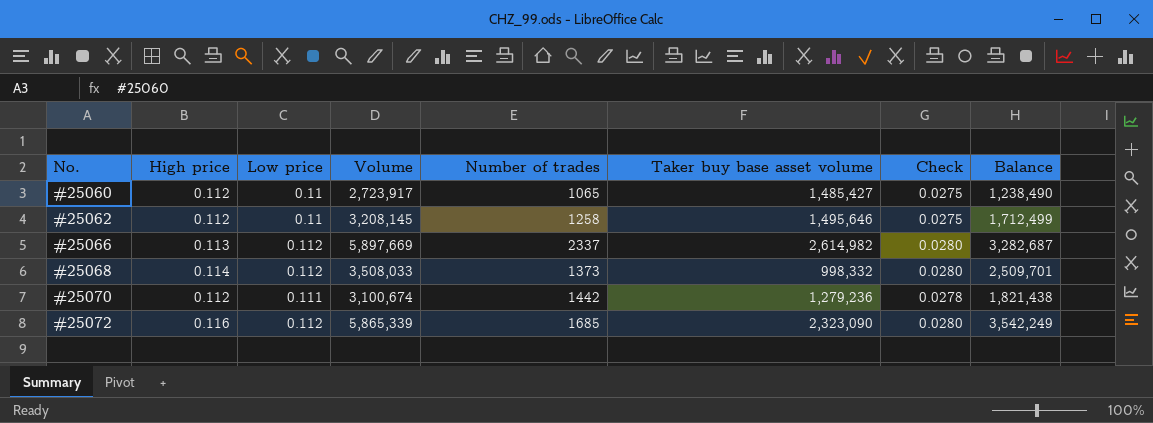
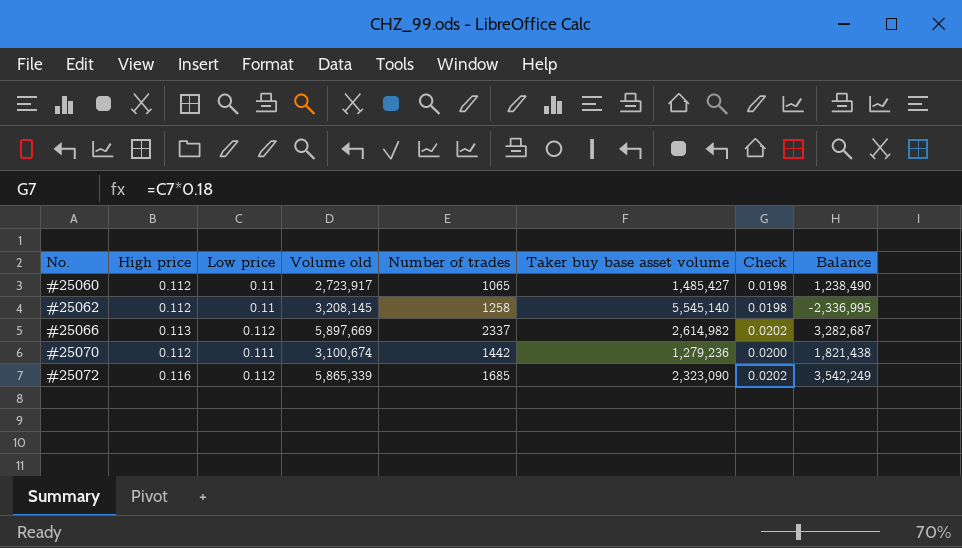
column name: Volume -> Volume old
column Check | formula: [Low price] * 0.25 -> [Low price] * 0.18
row #25068: 0.114 | 0.112 | 3,508,033 | 1373 | 998,332 | 0.0280 | 2,509,701 -> none
#25062 | Taker buy base asset volume: 1,495,646 -> 5,545,140
#25062 | Balance: 1,712,499 -> -2,336,995

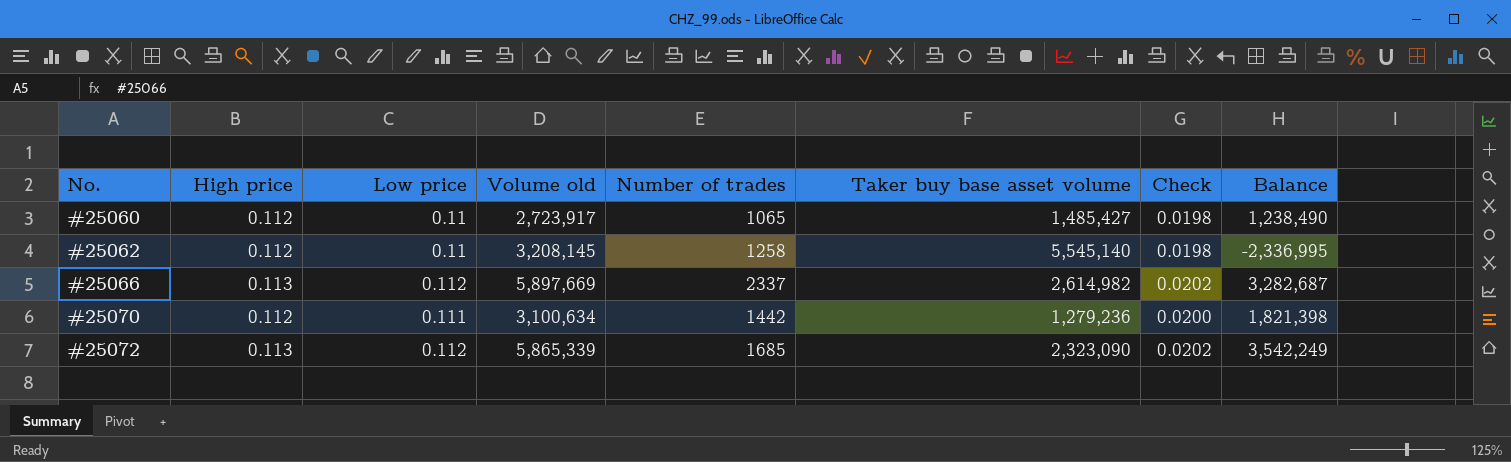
#25070 | Volume old: 3,100,674 -> 3,100,634
#25070 | Balance: 1,821,438 -> 1,821,398
#25072 | High price: 0.116 -> 0.113

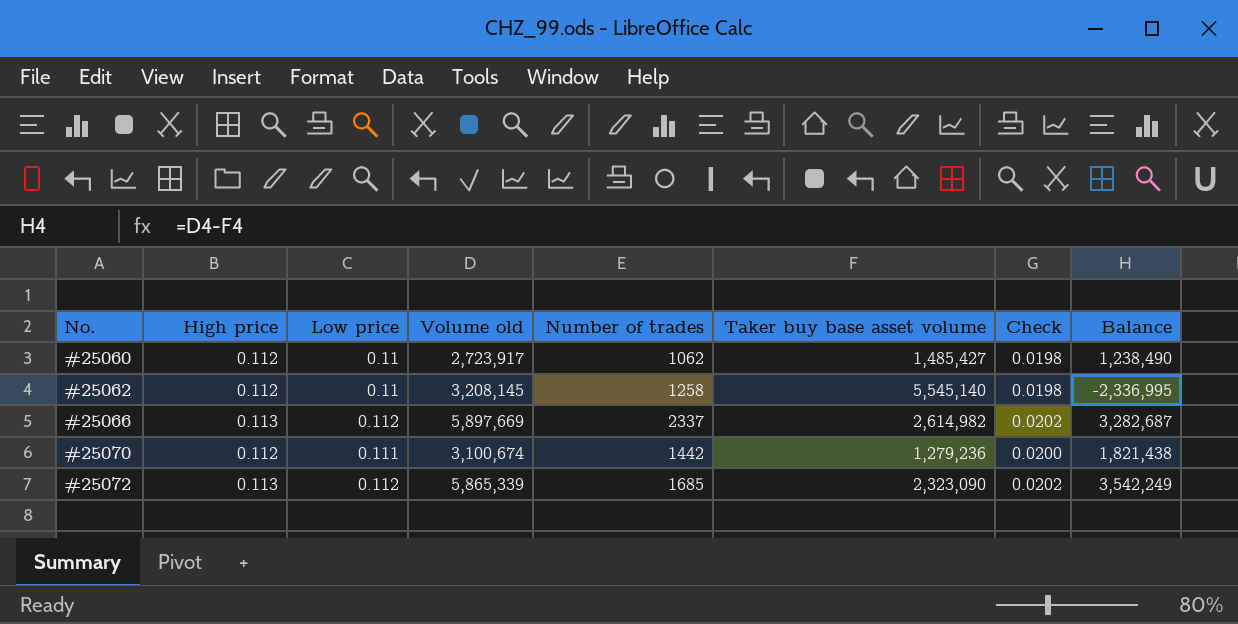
#25060 | Number of trades: 1065 -> 1062
#25070 | Volume old: 3,100,634 -> 3,100,674
#25070 | Balance: 1,821,398 -> 1,821,438

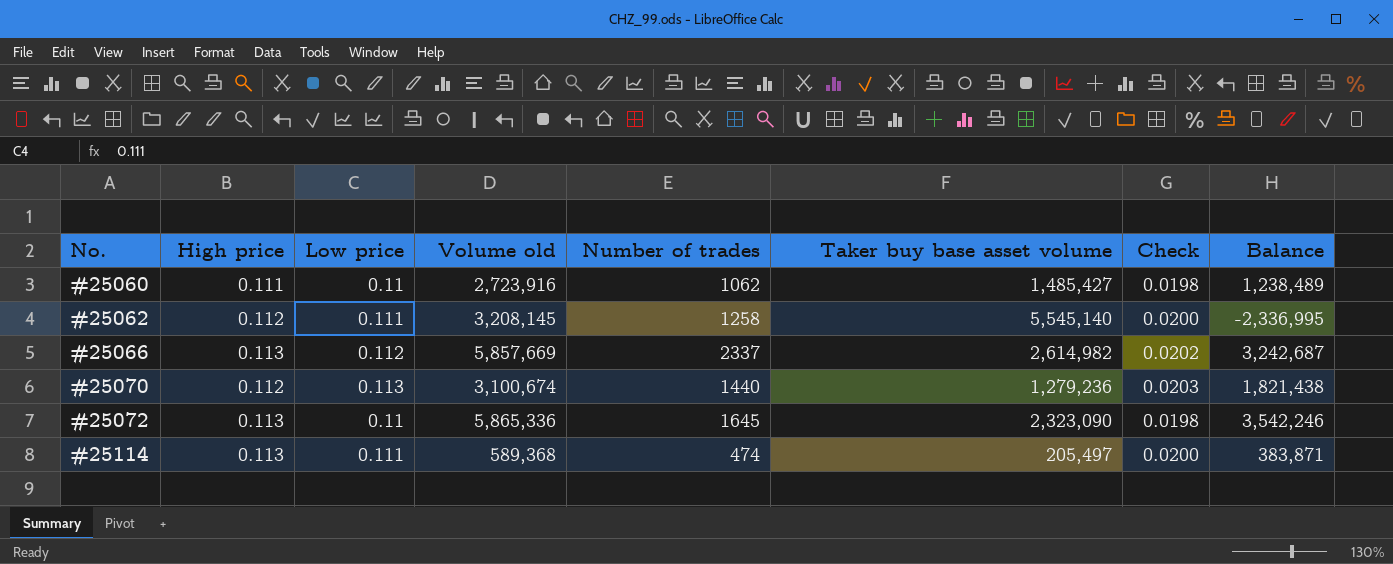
#25060 | High price: 0.112 -> 0.111
#25060 | Volume old: 2,723,917 -> 2,723,916
#25060 | Balance: 1,238,490 -> 1,238,489
#25062 | Low price: 0.11 -> 0.111
#25062 | Check: 0.0198 -> 0.0200
#25066 | Volume old: 5,897,669 -> 5,857,669
#25066 | Balance: 3,282,687 -> 3,242,687
#25070 | Low price: 0.111 -> 0.113
#25070 | Number of trades: 1442 -> 1440
#25070 | Check: 0.0200 -> 0.0203
#25072 | Low price: 0.112 -> 0.11
#25072 | Volume old: 5,865,339 -> 5,865,336
#25072 | Number of trades: 1685 -> 1645
#25072 | Check: 0.0202 -> 0.0198
#25072 | Balance: 3,542,249 -> 3,542,246
row #25114: none -> 0.113 | 0.111 | 589,368 | 474 | 205,497 | 0.0200 | 383,871

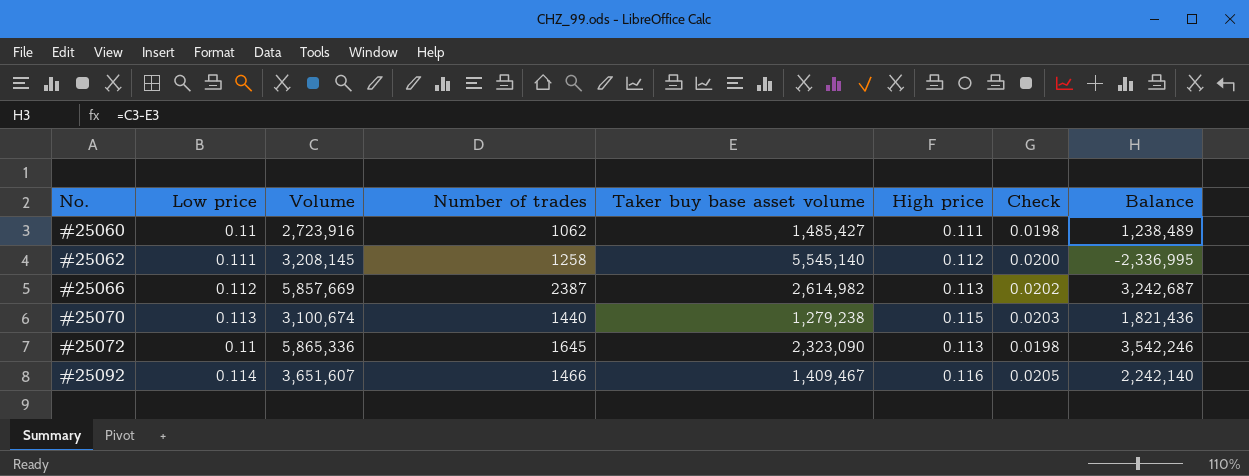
column name: Volume old -> Volume
column High price | position: 2 -> 6
row #25114: 0.113 | 0.111 | 589,368 | 474 | 205,497 | 0.0200 | 383,871 -> none
#25066 | Number of trades: 2337 -> 2387
#25070 | Taker buy base asset volume: 1,279,236 -> 1,279,238
#25070 | High price: 0.112 -> 0.115
#25070 | Balance: 1,821,438 -> 1,821,436
row #25092: none -> 0.114 | 3,651,607 | 1466 | 1,409,467 | 0.116 | 0.0205 | 2,242,140

